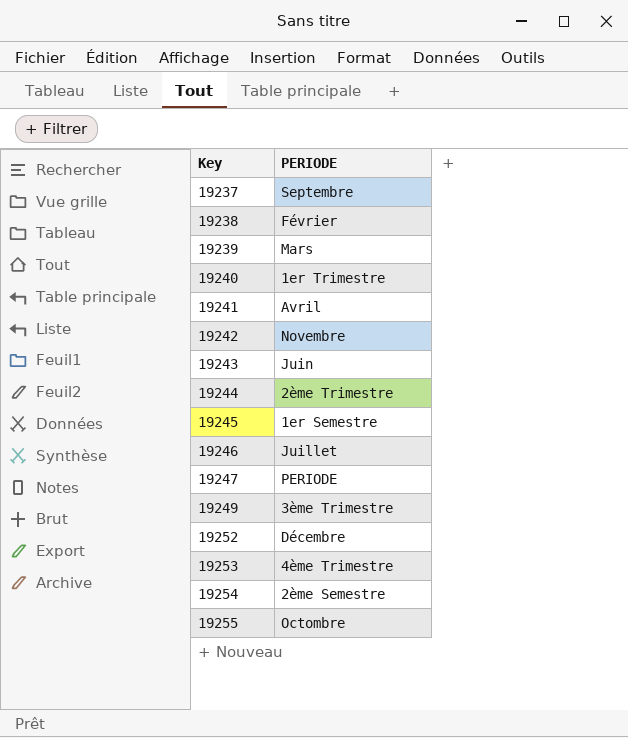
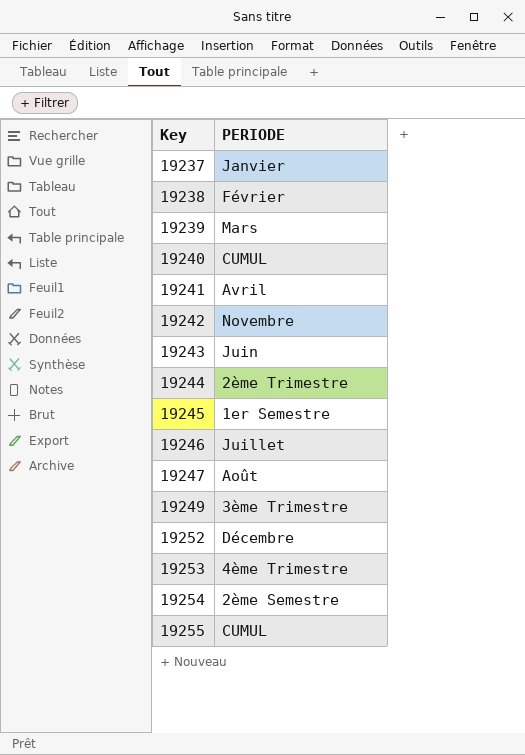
19237 | PERIODE: Septembre -> Janvier
19240 | PERIODE: 1er Trimestre -> CUMUL
19247 | PERIODE: PERIODE -> Août
19255 | PERIODE: Octombre -> CUMUL

